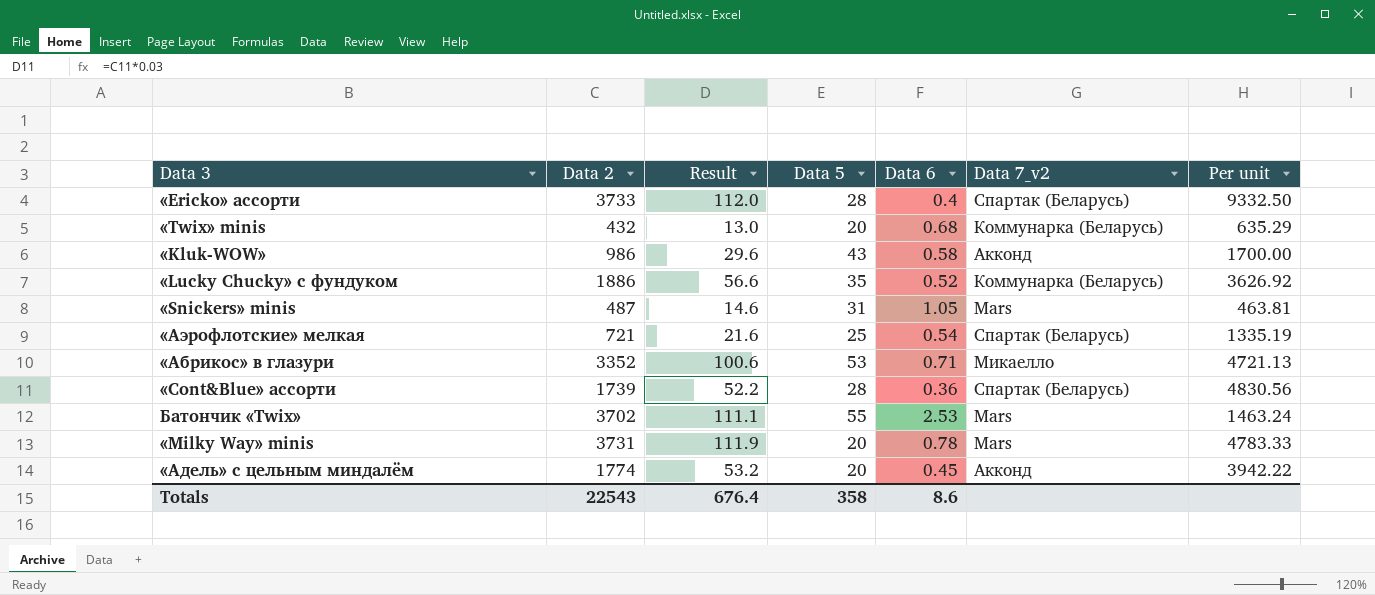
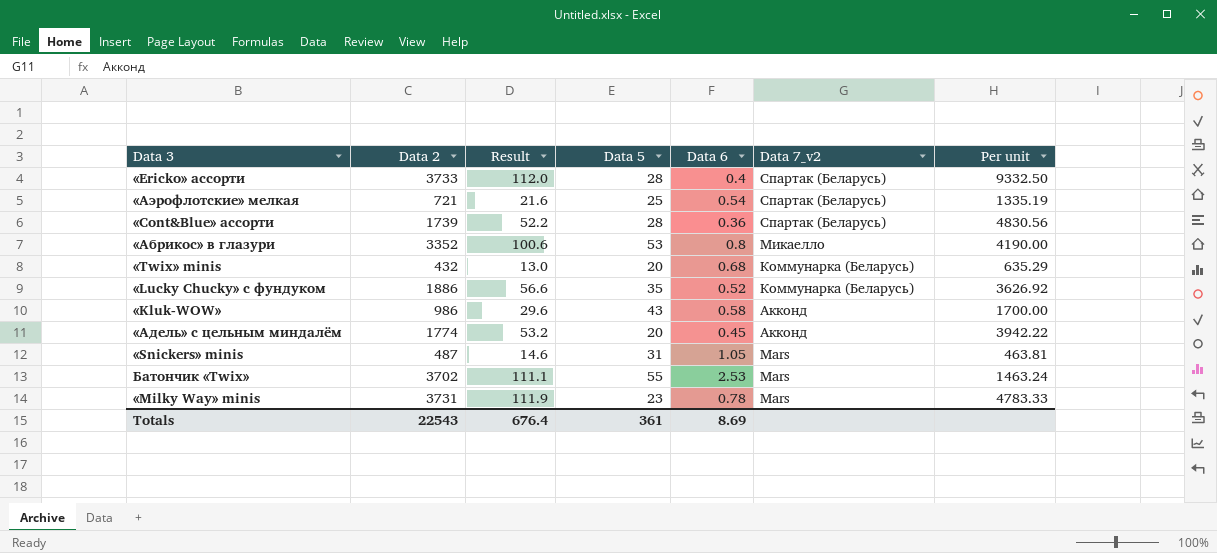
row order: none -> Data 7_v2 descending
«Абрикос» в глазури | Data 6: 0.71 -> 0.8
«Абрикос» в глазури | Per unit: 4721.13 -> 4190.00
«Milky Way» minis | Data 5: 20 -> 23
Totals | Data 5: 358 -> 361
Totals | Data 6: 8.6 -> 8.69

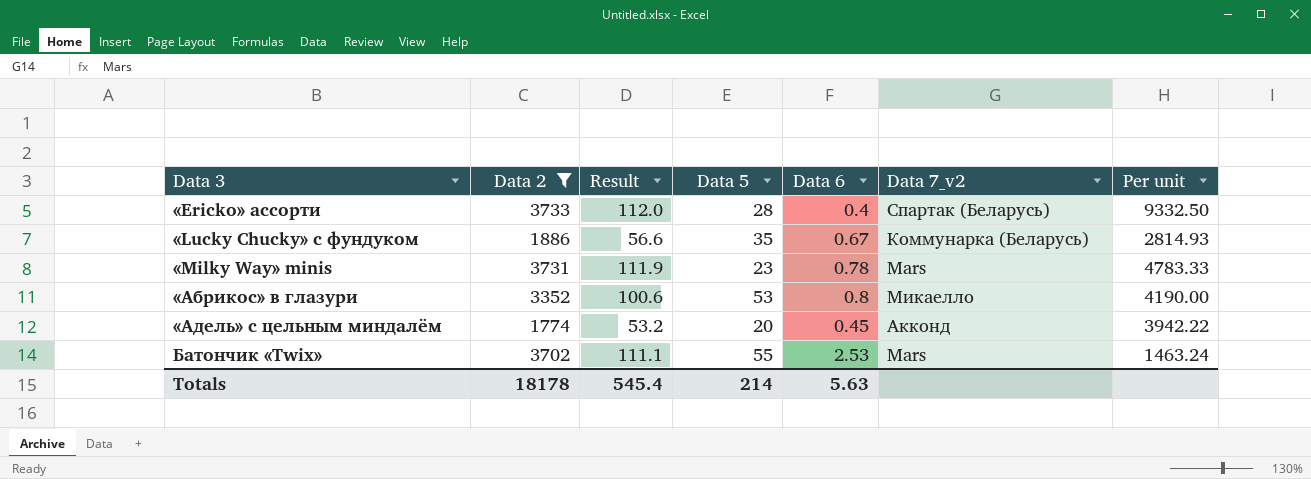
filter: none -> Data 2 >= 1774
row order: Data 7_v2 descending -> Data 3 ascending
«Lucky Chucky» с фундуком | Data 6: 0.52 -> 0.67
«Lucky Chucky» с фундуком | Per unit: 3626.92 -> 2814.93
Totals | Data 2: 22543 -> 18178
Totals | Result: 676.4 -> 545.4
Totals | Data 5: 361 -> 214
Totals | Data 6: 8.69 -> 5.63

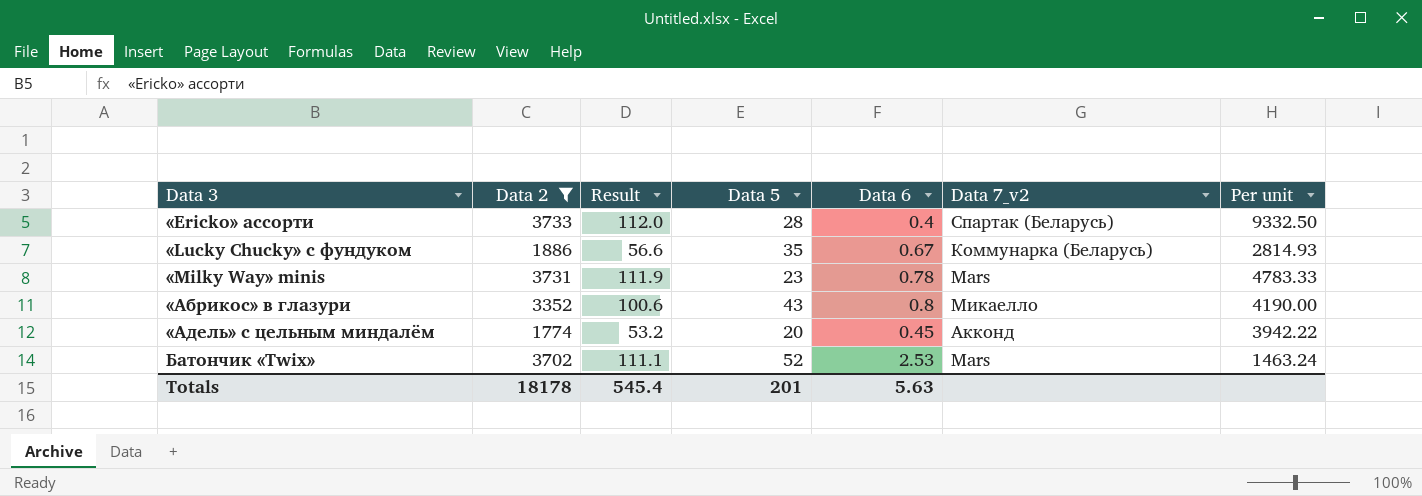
«Абрикос» в глазури | Data 5: 53 -> 43
Батончик «Twix» | Data 5: 55 -> 52
Totals | Data 5: 214 -> 201

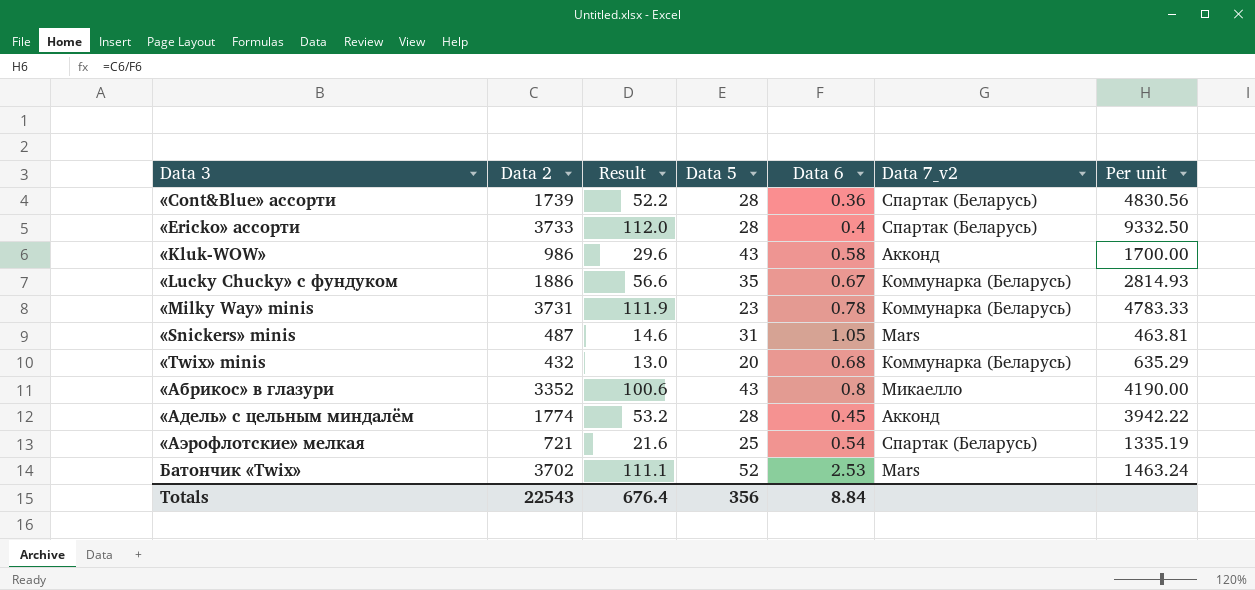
filter: Data 2 >= 1774 -> none
«Milky Way» minis | Data 7_v2: Mars -> Коммунарка (Беларусь)
«Адель» с цельным миндалём | Data 5: 20 -> 28
Totals | Data 2: 18178 -> 22543
Totals | Result: 545.4 -> 676.4
Totals | Data 5: 201 -> 356
Totals | Data 6: 5.63 -> 8.84

